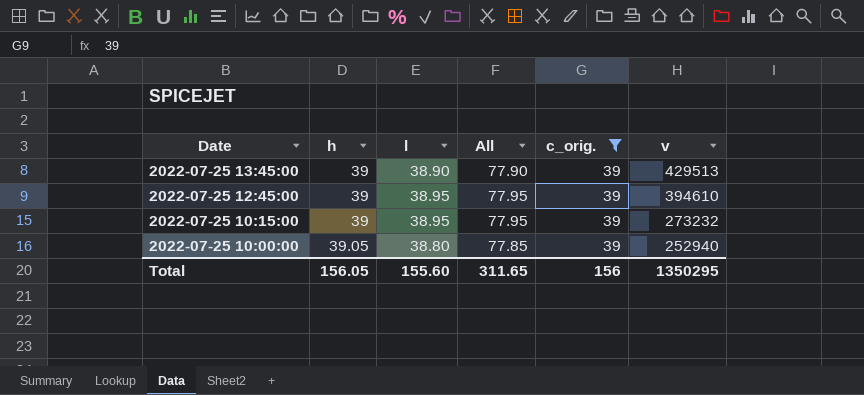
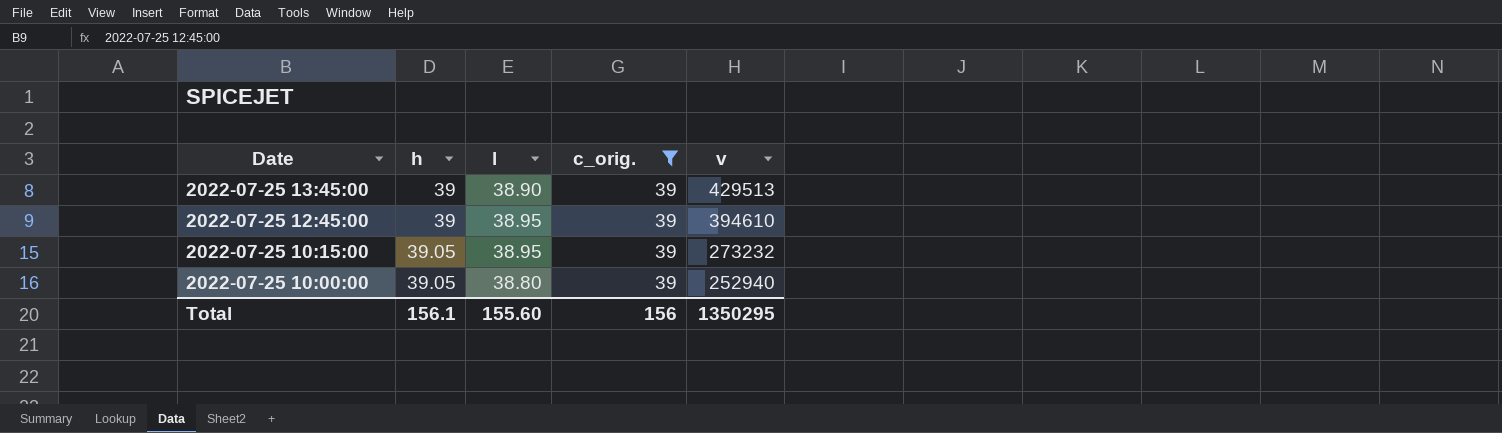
column All | formula: [h] + [l] -> none
2022-07-25 10:15:00 | h: 39 -> 39.05
Total | h: 156.05 -> 156.1

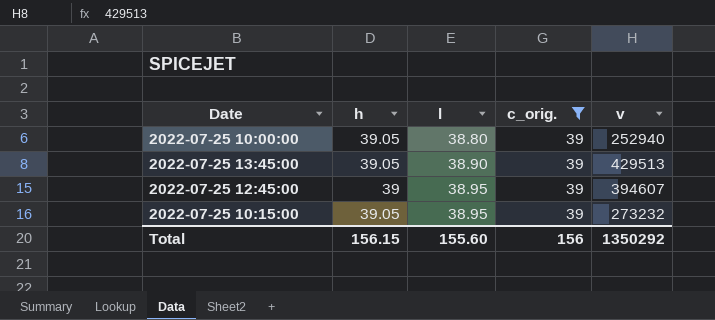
row order: Date descending -> l ascending
2022-07-25 13:45:00 | h: 39 -> 39.05
2022-07-25 12:45:00 | v: 394610 -> 394607
Total | h: 156.1 -> 156.15
Total | v: 1350295 -> 1350292

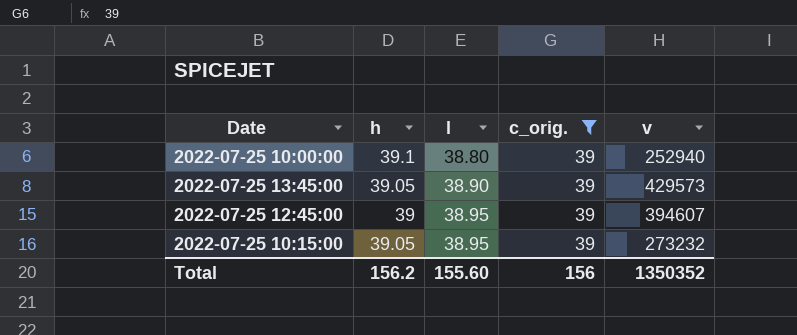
2022-07-25 10:00:00 | h: 39.05 -> 39.1
2022-07-25 13:45:00 | v: 429513 -> 429573
Total | h: 156.15 -> 156.2
Total | v: 1350292 -> 1350352

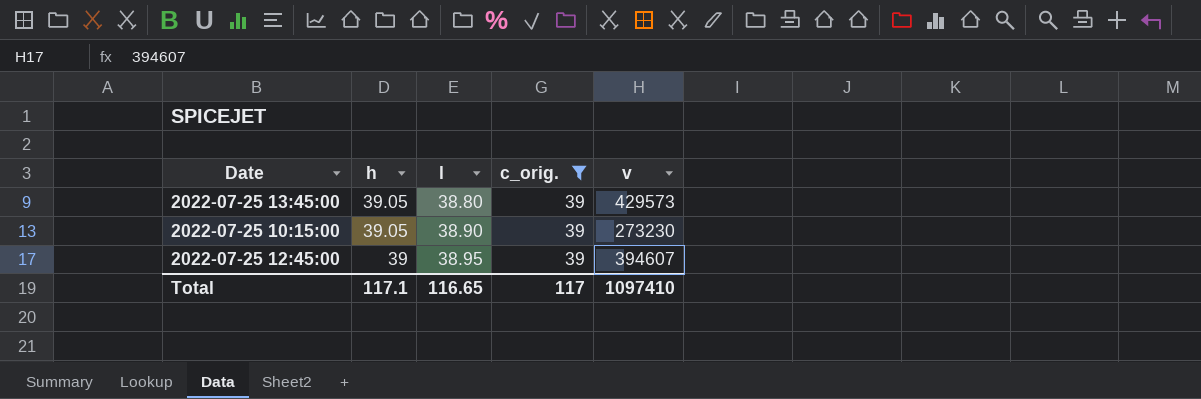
row order: l ascending -> h descending
row 2022-07-25 10:00:00: 39.1 | 38.80 | 39 | 252940 -> none
2022-07-25 13:45:00 | l: 38.90 -> 38.80
2022-07-25 10:15:00 | l: 38.95 -> 38.90
2022-07-25 10:15:00 | v: 273232 -> 273230
Total | h: 156.2 -> 117.1
Total | l: 155.60 -> 116.65
Total | c_orig.: 156 -> 117
Total | v: 1350352 -> 1097410

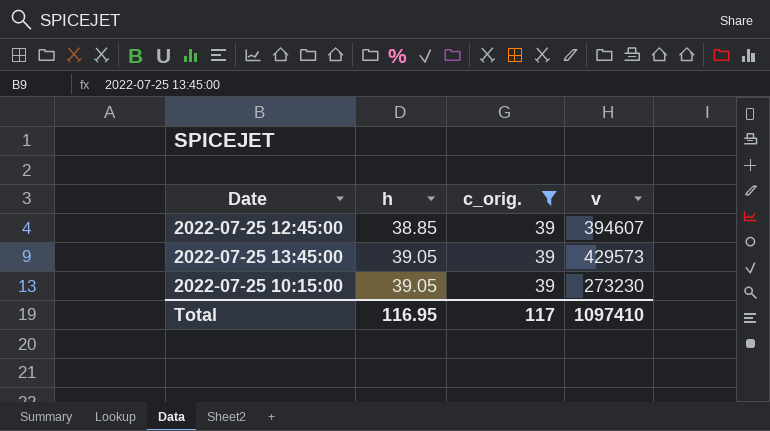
row order: h descending -> h ascending
column l | position: 3 -> none
2022-07-25 12:45:00 | h: 39 -> 38.85
Total | h: 117.1 -> 116.95

